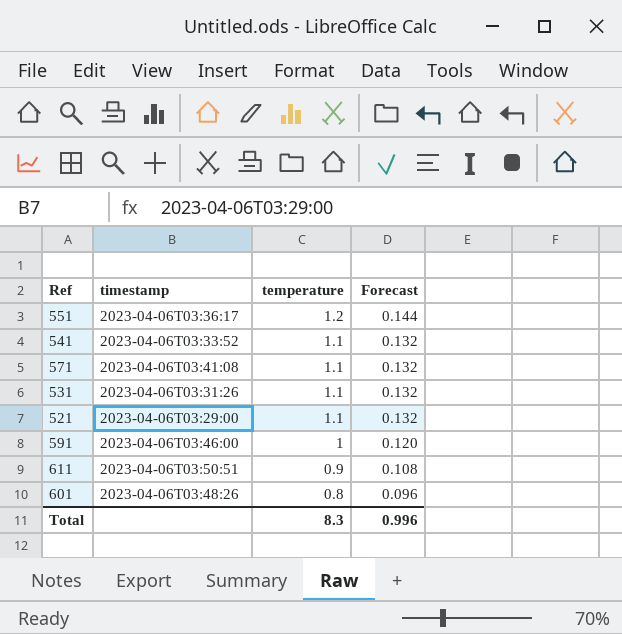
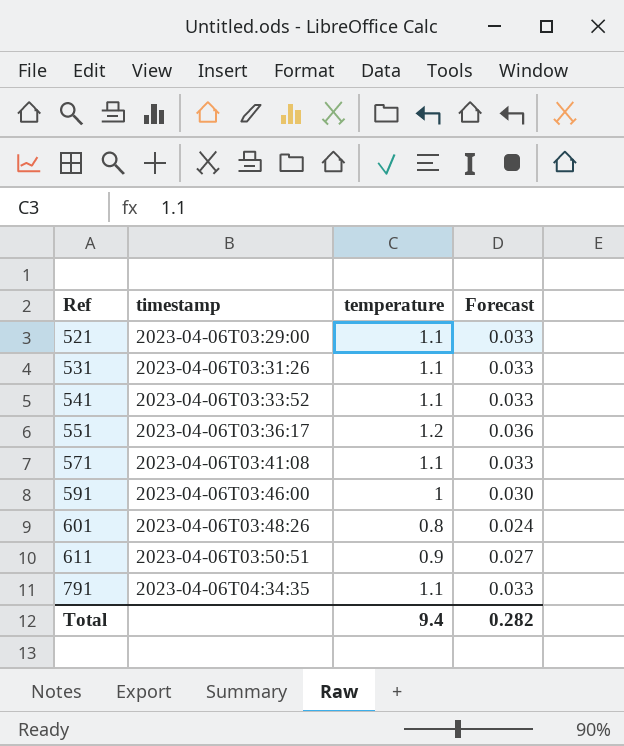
row order: temperature descending -> Ref ascending
column Forecast | formula: [temperature] * 0.12 -> [temperature] * 0.03
row 791: none -> 2023-04-06T04:34:35 | 1.1 | 0.033
Total | temperature: 8.3 -> 9.4
Total | Forecast: 0.996 -> 0.282

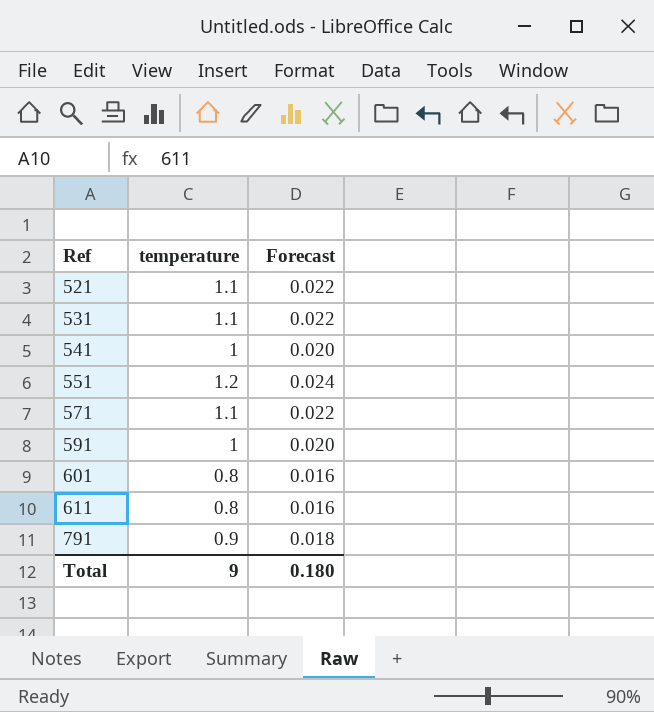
column timestamp | position: 2 -> none
column Forecast | formula: [temperature] * 0.03 -> [temperature] * 0.02
541 | temperature: 1.1 -> 1
611 | temperature: 0.9 -> 0.8
791 | temperature: 1.1 -> 0.9
Total | temperature: 9.4 -> 9
Total | Forecast: 0.282 -> 0.180

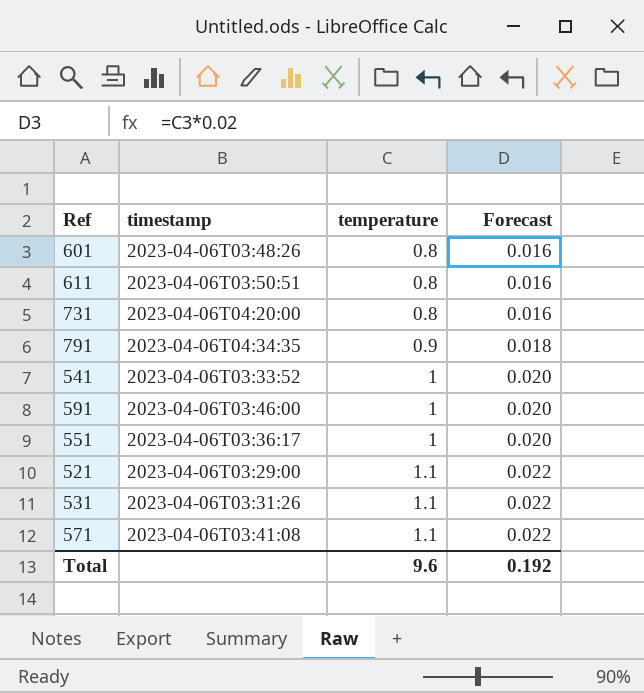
row order: Ref ascending -> temperature ascending
column timestamp | position: none -> 2
row 731: none -> 2023-04-06T04:20:00 | 0.8 | 0.016
551 | temperature: 1.2 -> 1
551 | Forecast: 0.024 -> 0.020
Total | temperature: 9 -> 9.6
Total | Forecast: 0.180 -> 0.192

